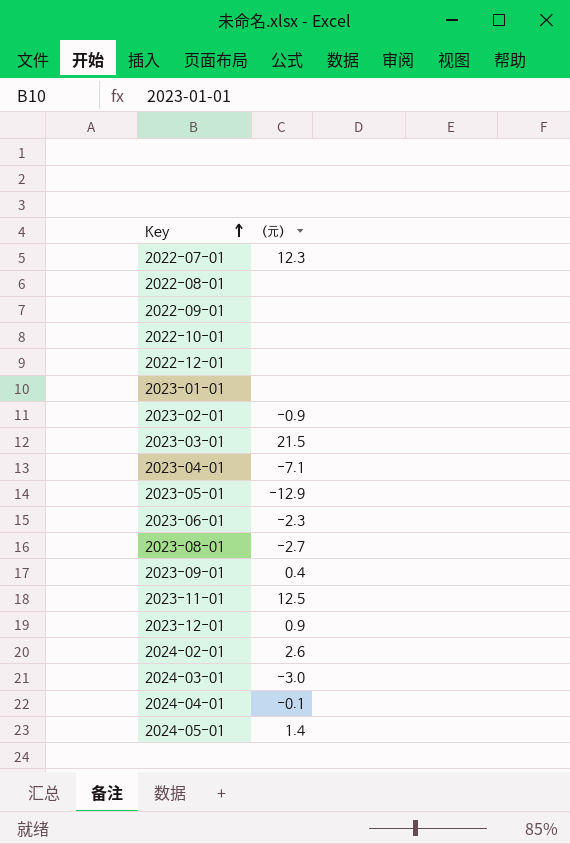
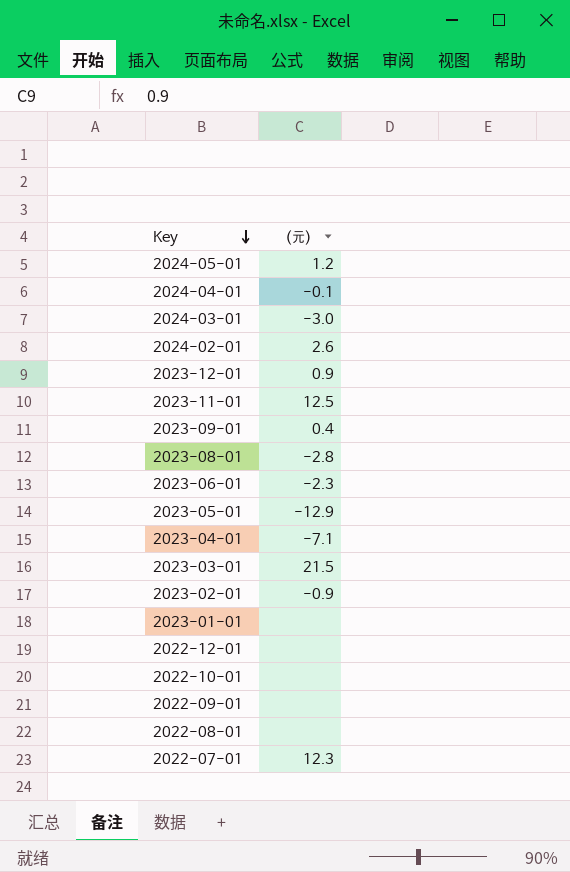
row order: Key ascending -> Key descending
2024-05-01 | (元): 1.4 -> 1.2
2023-08-01 | (元): -2.7 -> -2.8

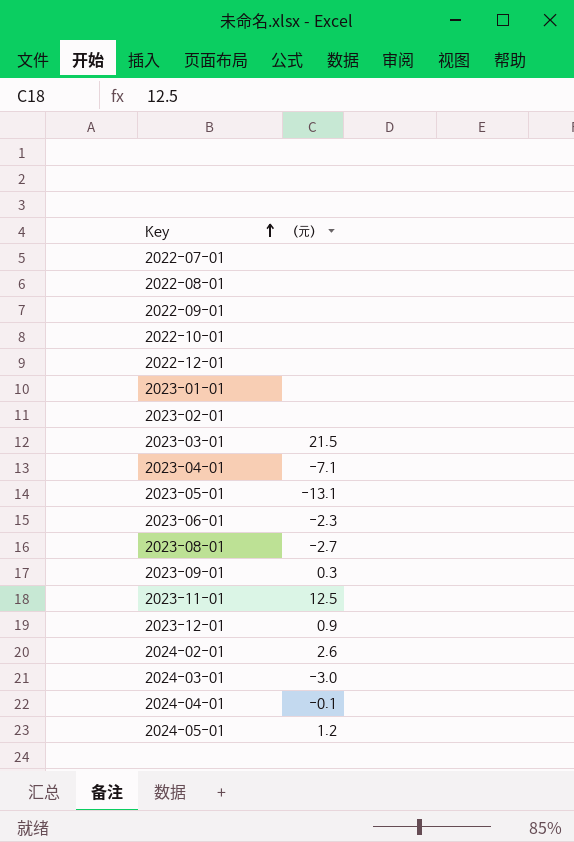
row order: Key descending -> Key ascending
2022-07-01 | (元): 12.3 -> none
2023-02-01 | (元): -0.9 -> none
2023-05-01 | (元): -12.9 -> -13.1
2023-08-01 | (元): -2.8 -> -2.7
2023-09-01 | (元): 0.4 -> 0.3

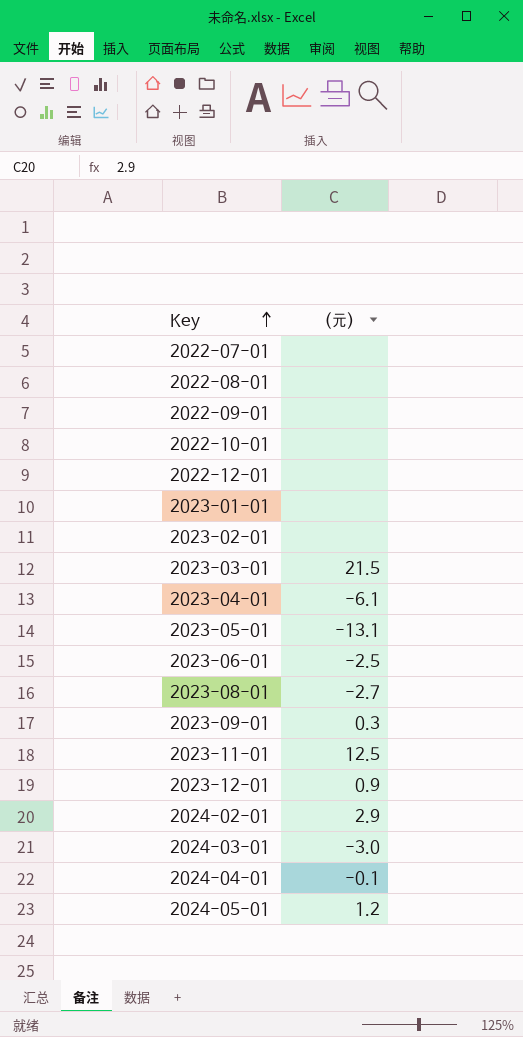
2023-04-01 | (元): -7.1 -> -6.1
2023-06-01 | (元): -2.3 -> -2.5
2024-02-01 | (元): 2.6 -> 2.9

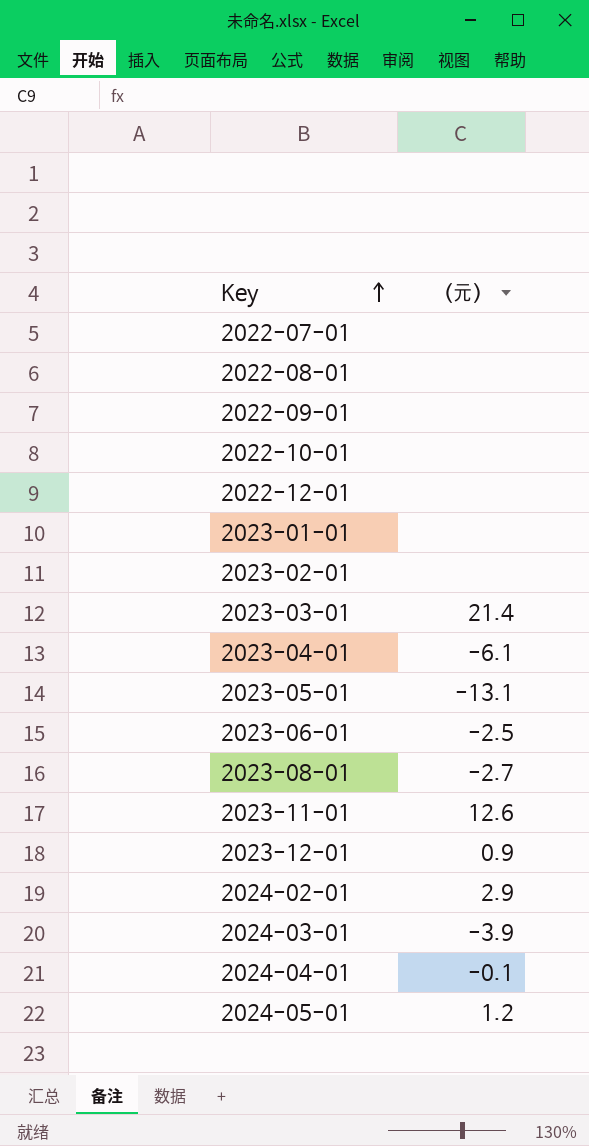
row 2023-09-01: 0.3 -> none
2023-03-01 | (元): 21.5 -> 21.4
2023-11-01 | (元): 12.5 -> 12.6
2024-03-01 | (元): -3.0 -> -3.9

